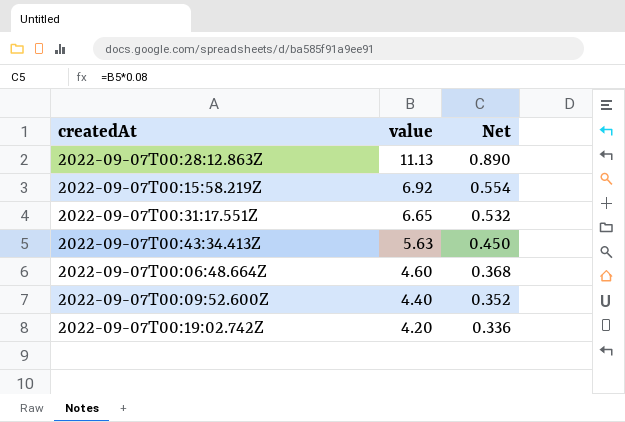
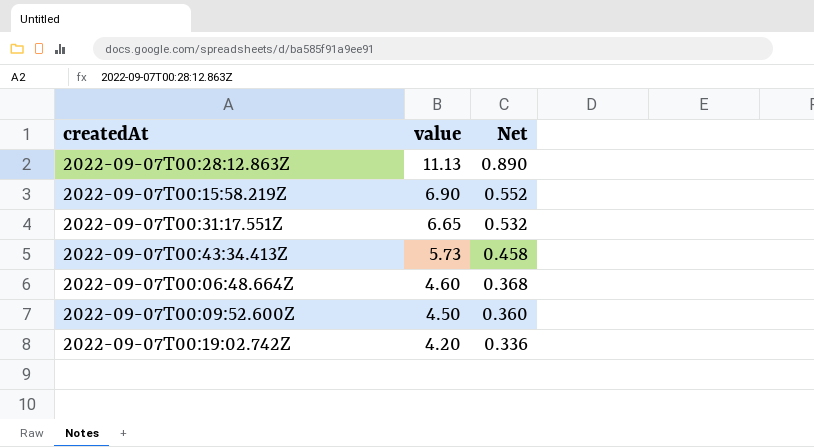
2022-09-07T00:15:58.219Z | value: 6.92 -> 6.90
2022-09-07T00:15:58.219Z | Net: 0.554 -> 0.552
2022-09-07T00:43:34.413Z | value: 5.63 -> 5.73
2022-09-07T00:43:34.413Z | Net: 0.450 -> 0.458
2022-09-07T00:09:52.600Z | value: 4.40 -> 4.50
2022-09-07T00:09:52.600Z | Net: 0.352 -> 0.360

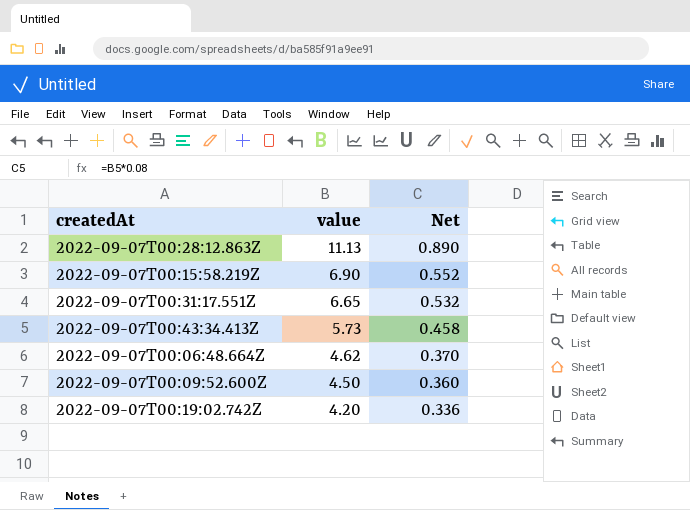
2022-09-07T00:06:48.664Z | value: 4.60 -> 4.62
2022-09-07T00:06:48.664Z | Net: 0.368 -> 0.370

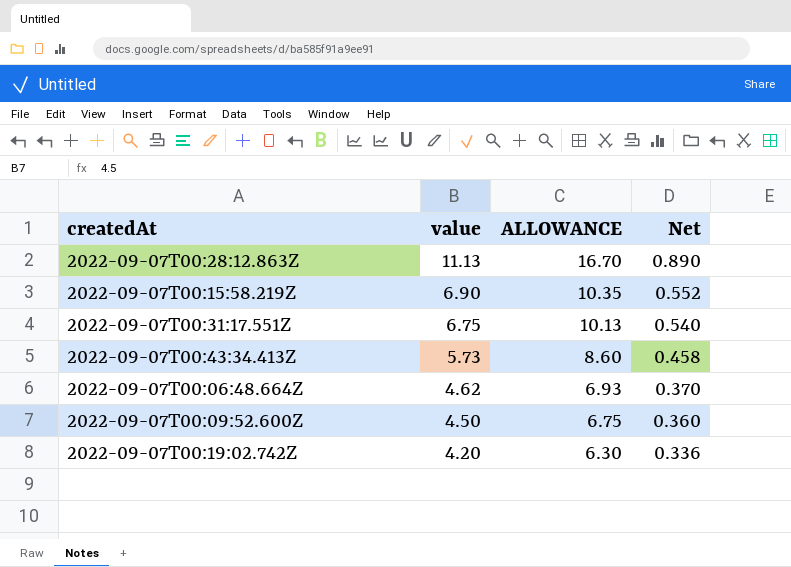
column ALLOWANCE | formula: none -> [value] * 1.5
2022-09-07T00:31:17.551Z | value: 6.65 -> 6.75
2022-09-07T00:31:17.551Z | Net: 0.532 -> 0.540

